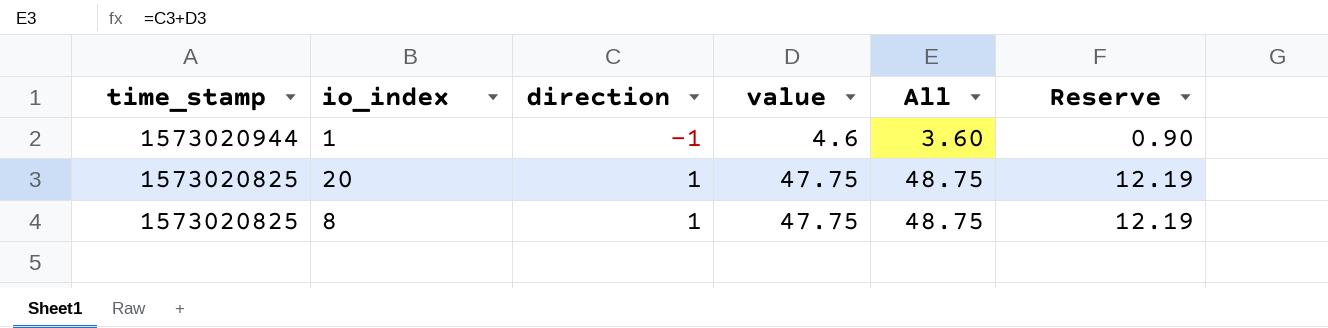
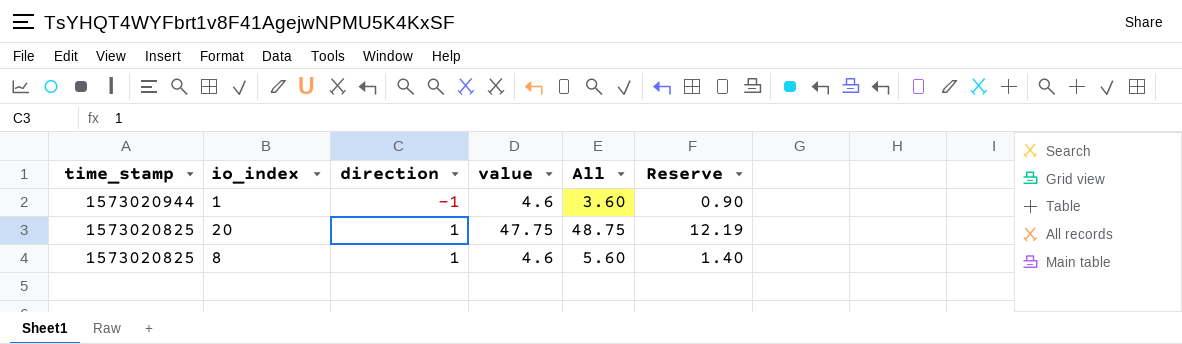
8 | value: 47.75 -> 4.6
8 | All: 48.75 -> 5.60
8 | Reserve: 12.19 -> 1.40

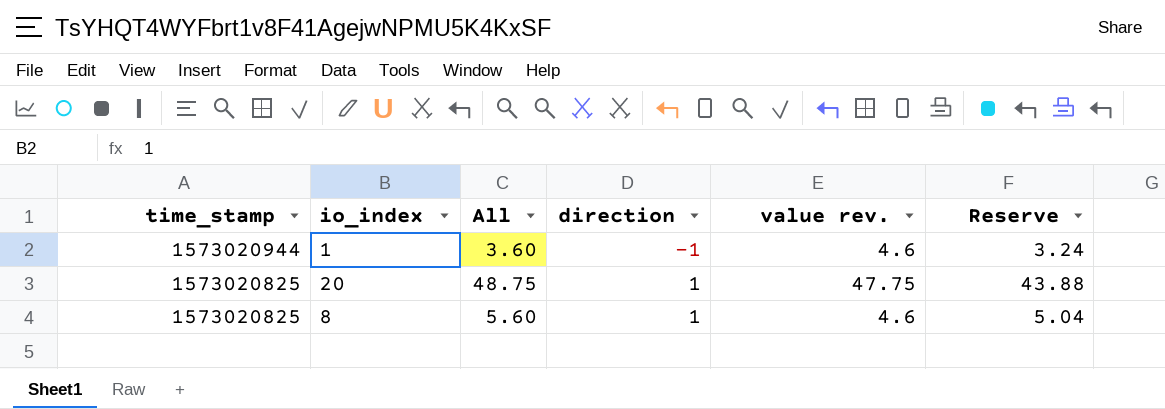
column All | position: 5 -> 3
column name: value -> value rev.
column Reserve | formula: [All] * 0.25 -> [All] * 0.9

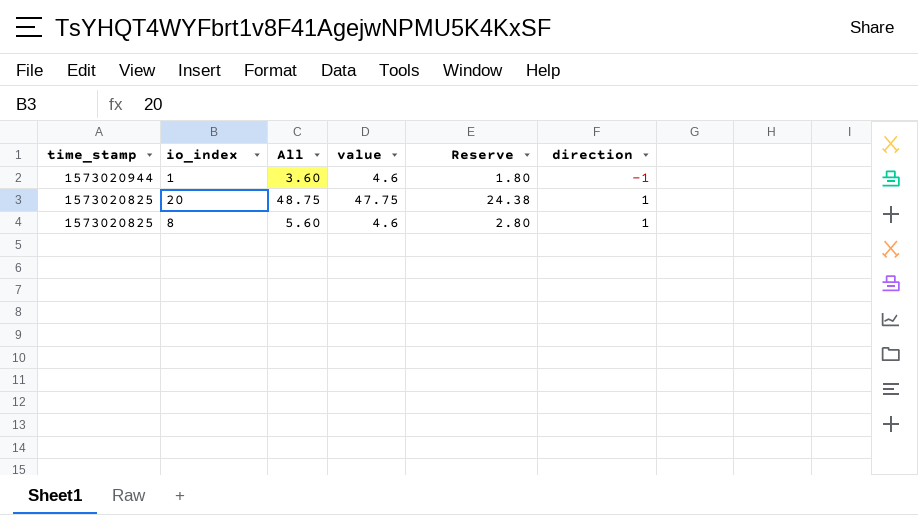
column name: value rev. -> value
column Reserve | formula: [All] * 0.9 -> [All] * 0.5
column direction | position: 4 -> 6

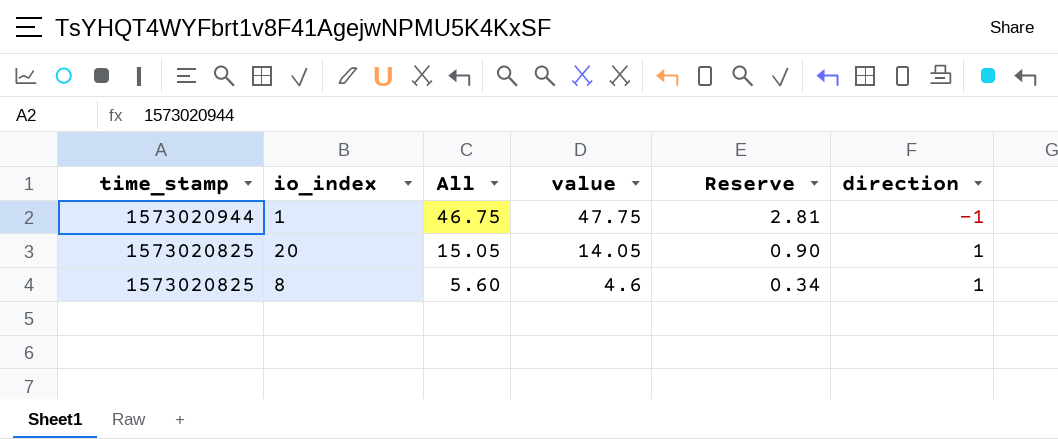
column Reserve | formula: [All] * 0.5 -> [All] * 0.06
1 | All: 3.60 -> 46.75
1 | value: 4.6 -> 47.75
20 | All: 48.75 -> 15.05
20 | value: 47.75 -> 14.05

